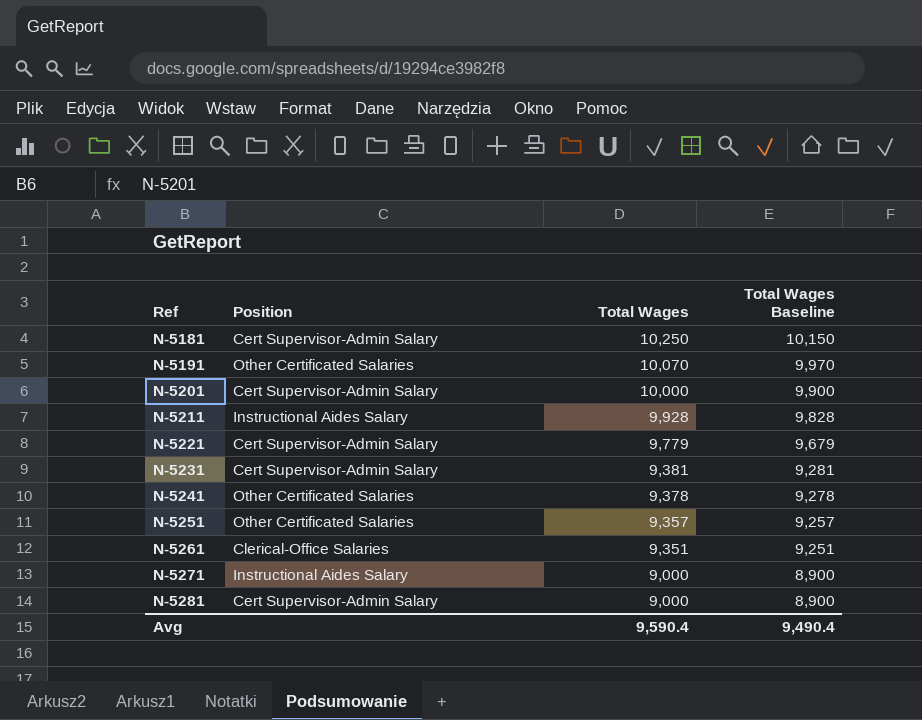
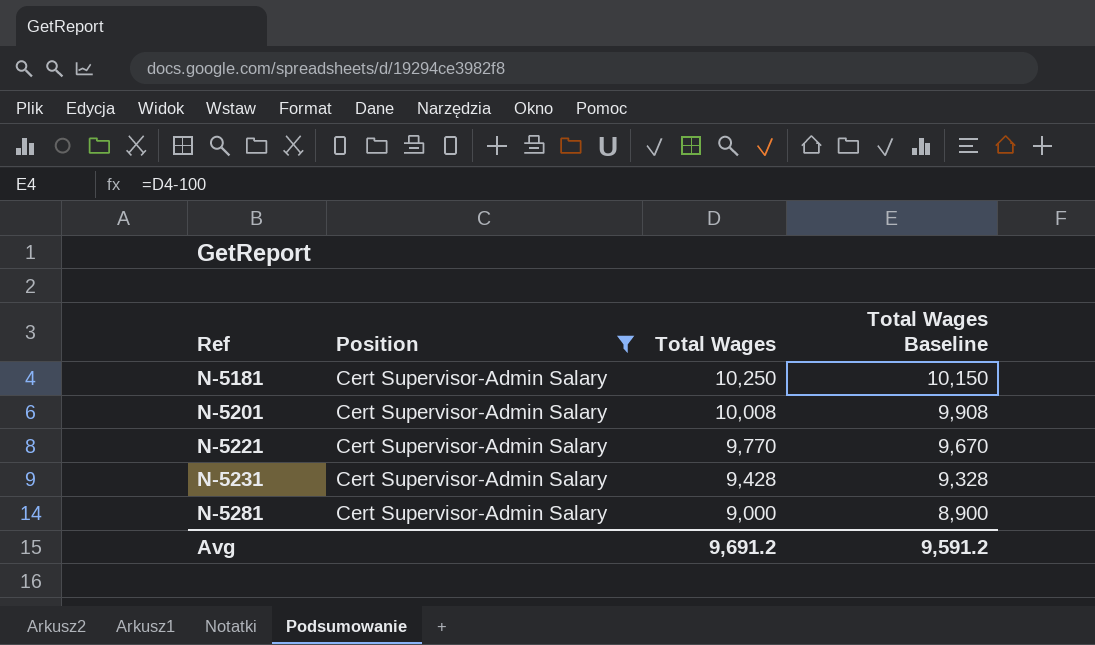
filter: none -> Position = Cert Supervisor-Admin Salary
N-5201 | Total Wages: 10,000 -> 10,008
N-5201 | Total Wages Baseline: 9,900 -> 9,908
N-5221 | Total Wages: 9,779 -> 9,770
N-5221 | Total Wages Baseline: 9,679 -> 9,670
N-5231 | Total Wages: 9,381 -> 9,428
N-5231 | Total Wages Baseline: 9,281 -> 9,328
Avg | Total Wages: 9,590.4 -> 9,691.2
Avg | Total Wages Baseline: 9,490.4 -> 9,591.2

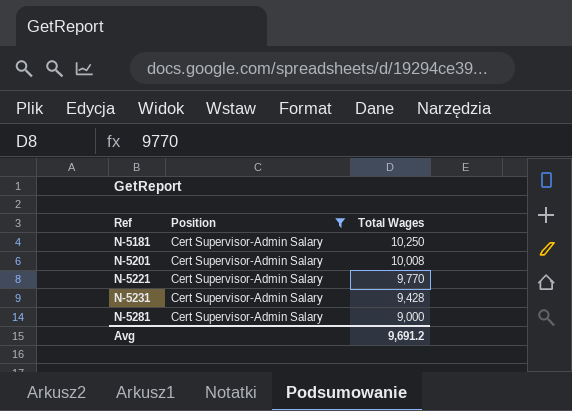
column Total Wages Baseline | formula: [Total Wages] - 100 -> none

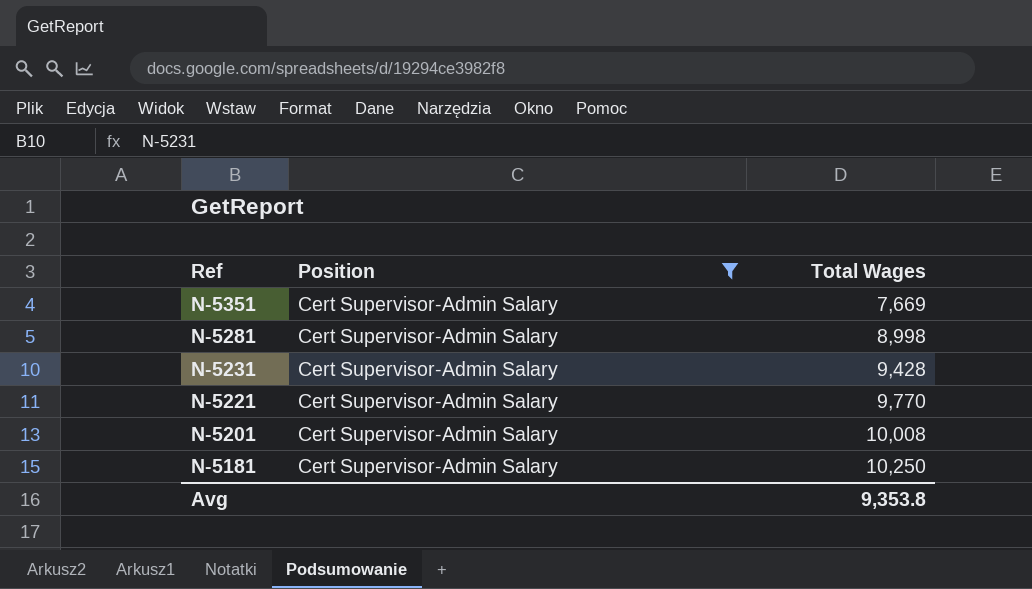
row order: Ref ascending -> Ref descending
row N-5351: none -> Cert Supervisor-Admin Salary | 7,669
N-5281 | Total Wages: 9,000 -> 8,998
Avg | Total Wages: 9,691.2 -> 9,353.8

